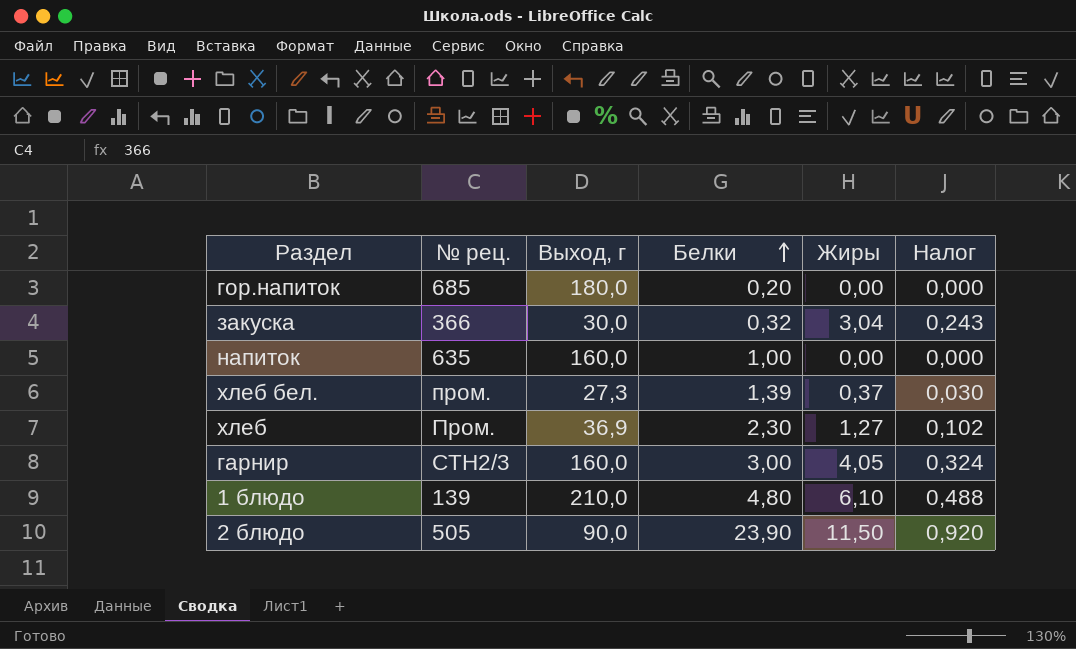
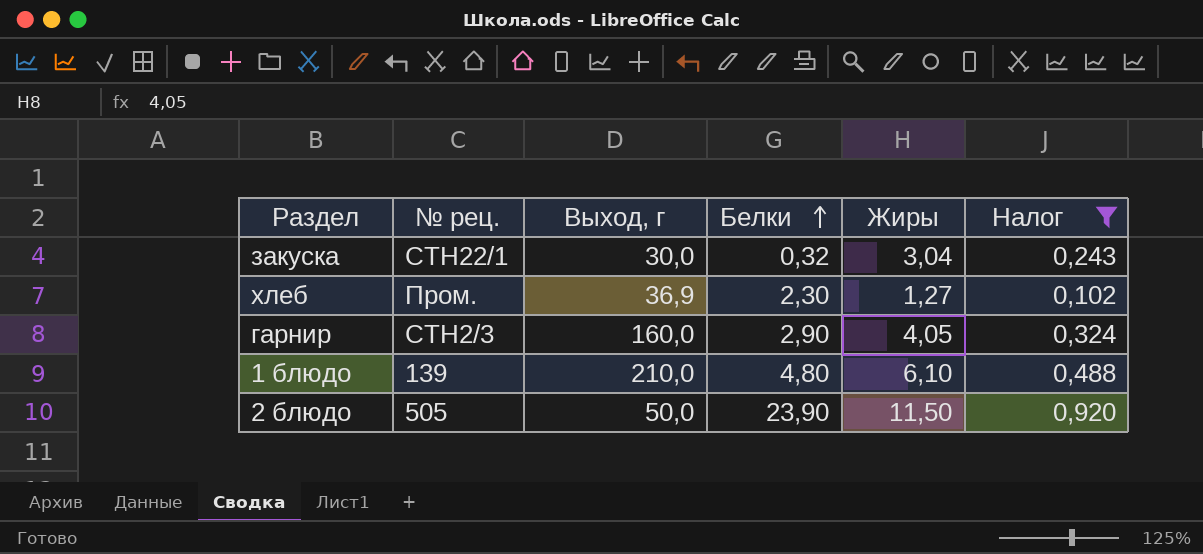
filter: none -> Налог >= 0,102
закуска | № рец.: 366 -> СТН22/1
гарнир | Белки: 3,00 -> 2,90
2 блюдо | Выход, г: 90,0 -> 50,0

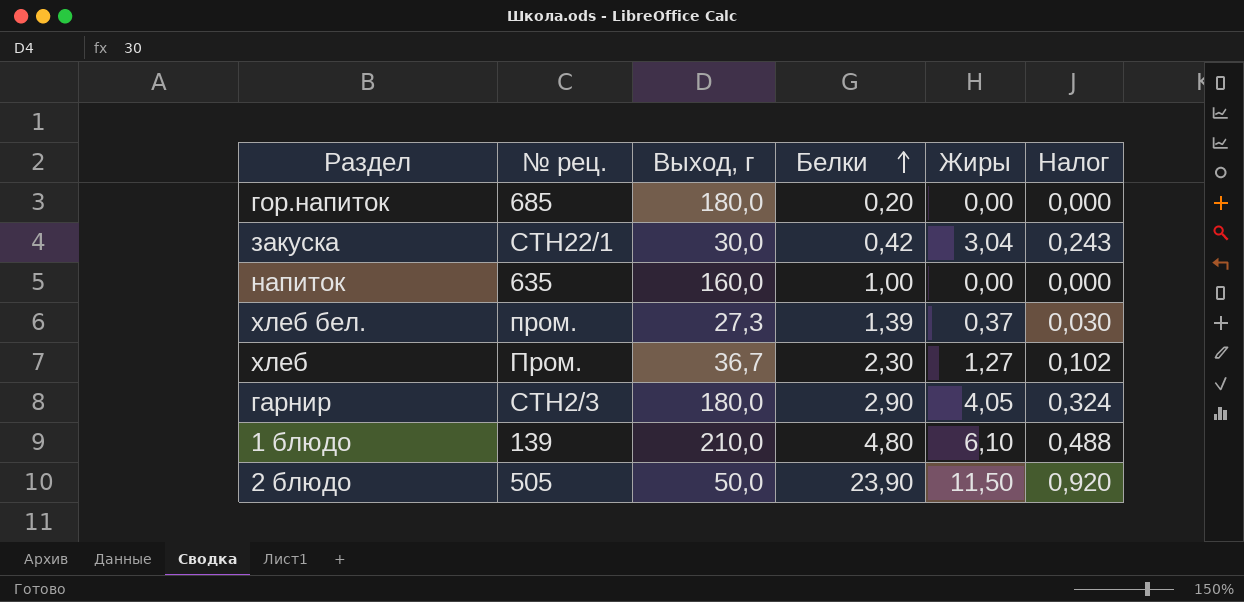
filter: Налог >= 0,102 -> none
закуска | Белки: 0,32 -> 0,42
хлеб | Выход, г: 36,9 -> 36,7
гарнир | Выход, г: 160,0 -> 180,0

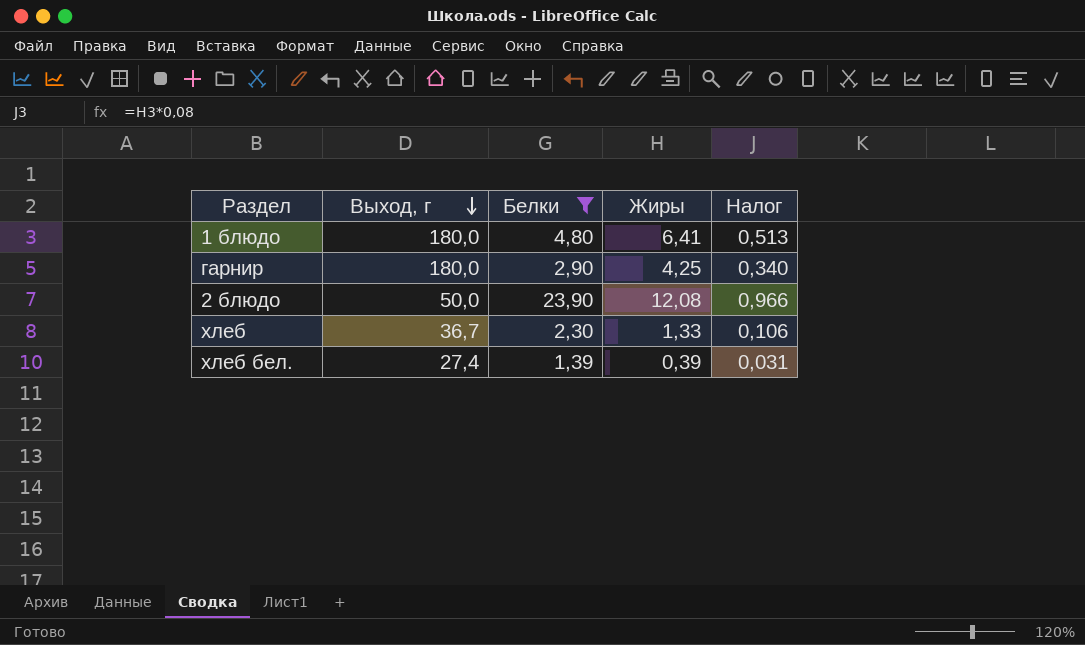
filter: none -> Белки >= 1,39
row order: Белки ascending -> Выход, г descending
column № рец. | position: 2 -> none
1 блюдо | Выход, г: 210,0 -> 180,0
1 блюдо | Жиры: 6,10 -> 6,41
1 блюдо | Налог: 0,488 -> 0,513
гарнир | Жиры: 4,05 -> 4,25
гарнир | Налог: 0,324 -> 0,340
2 блюдо | Жиры: 11,50 -> 12,08
2 блюдо | Налог: 0,920 -> 0,966
хлеб | Жиры: 1,27 -> 1,33
хлеб | Налог: 0,102 -> 0,106
хлеб бел. | Выход, г: 27,3 -> 27,4
хлеб бел. | Жиры: 0,37 -> 0,39
хлеб бел. | Налог: 0,030 -> 0,031

